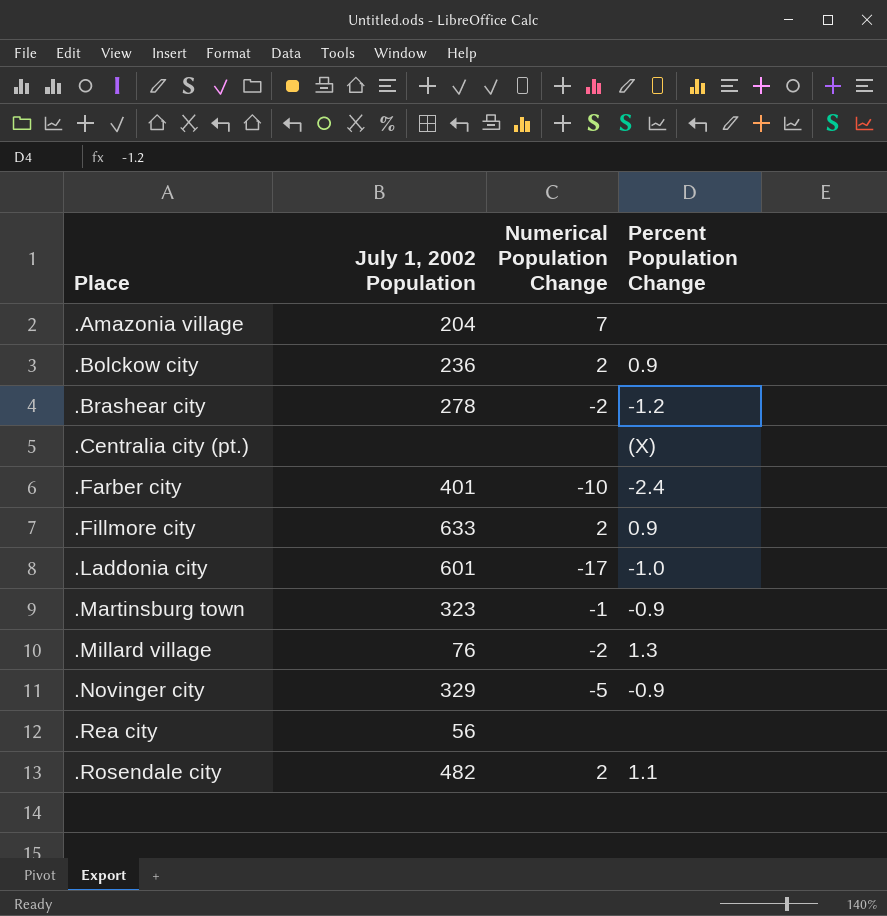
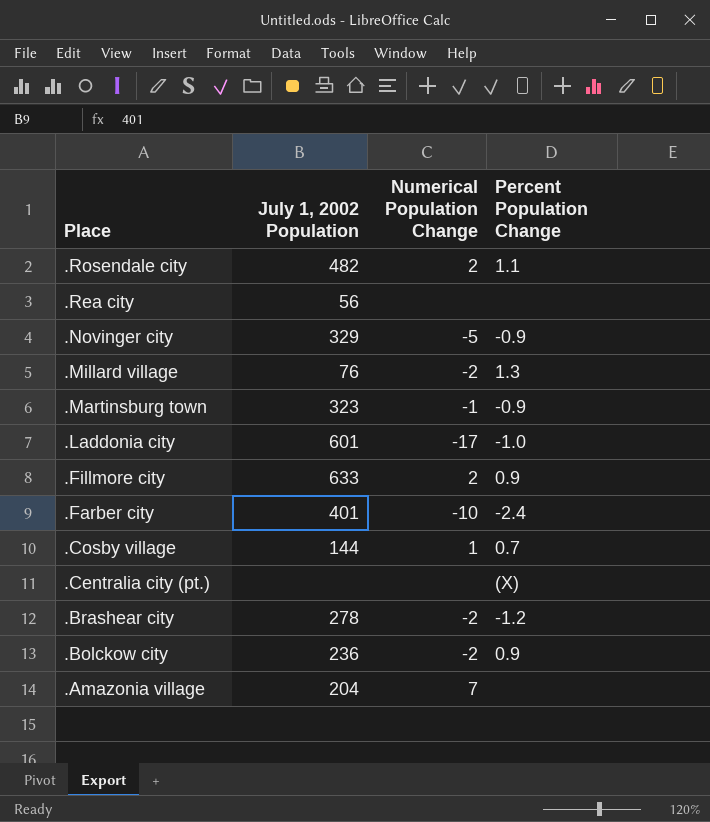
row order: Place ascending -> Place descending
row .Cosby village: none -> 144 | 1 | 0.7
.Bolckow city | Numerical Population Change: 2 -> -2

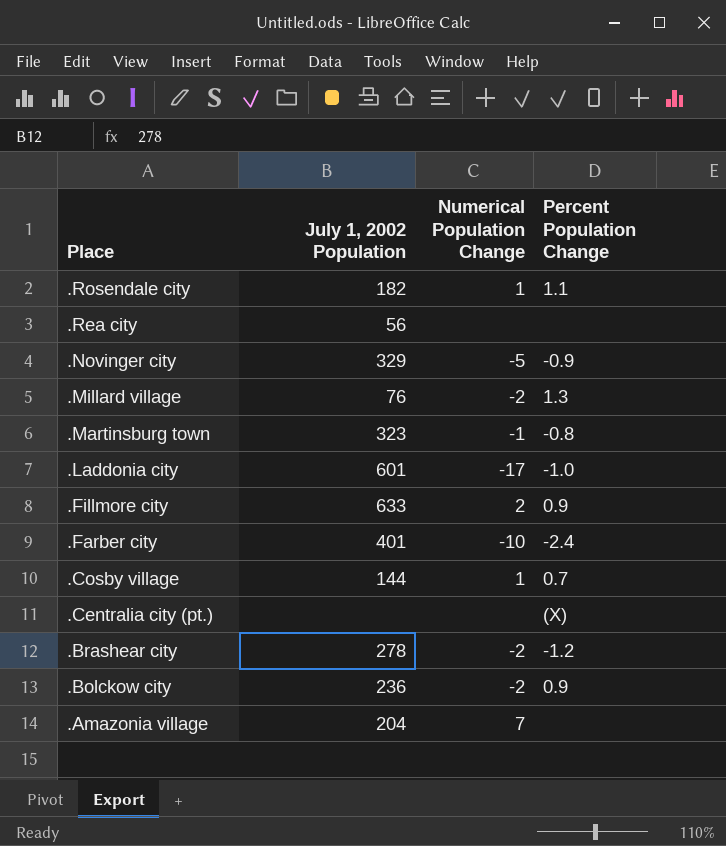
.Rosendale city | July 1, 2002 Population: 482 -> 182
.Rosendale city | Numerical Population Change: 2 -> 1
.Martinsburg town | Percent Population Change: -0.9 -> -0.8

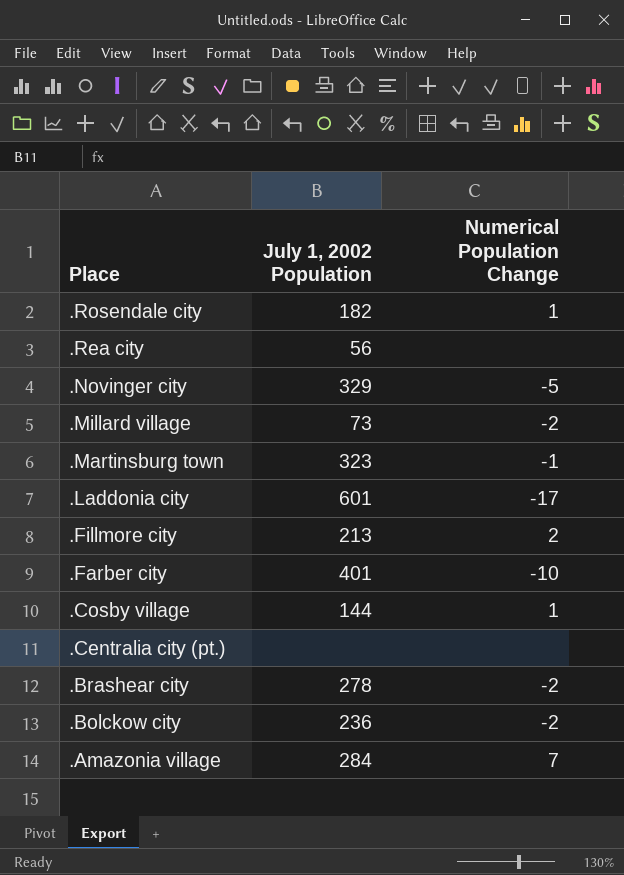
column Percent Population Change | position: 4 -> none
.Millard village | July 1, 2002 Population: 76 -> 73
.Fillmore city | July 1, 2002 Population: 633 -> 213
.Amazonia village | July 1, 2002 Population: 204 -> 284

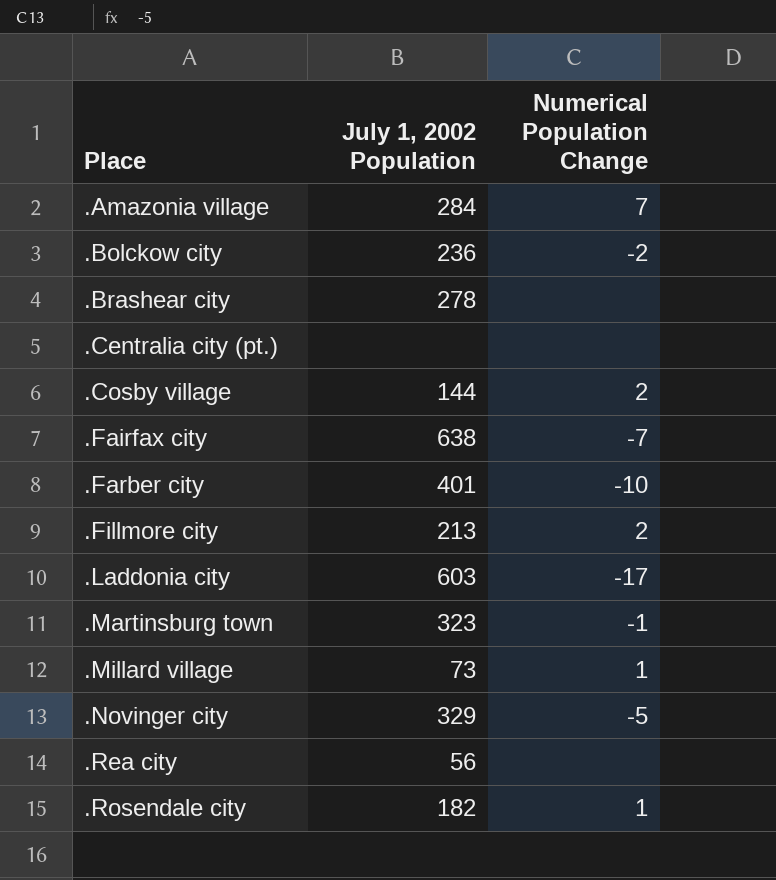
row order: Place descending -> Place ascending
.Brashear city | Numerical Population Change: -2 -> none
.Cosby village | Numerical Population Change: 1 -> 2
row .Fairfax city: none -> 638 | -7
.Laddonia city | July 1, 2002 Population: 601 -> 603
.Millard village | Numerical Population Change: -2 -> 1

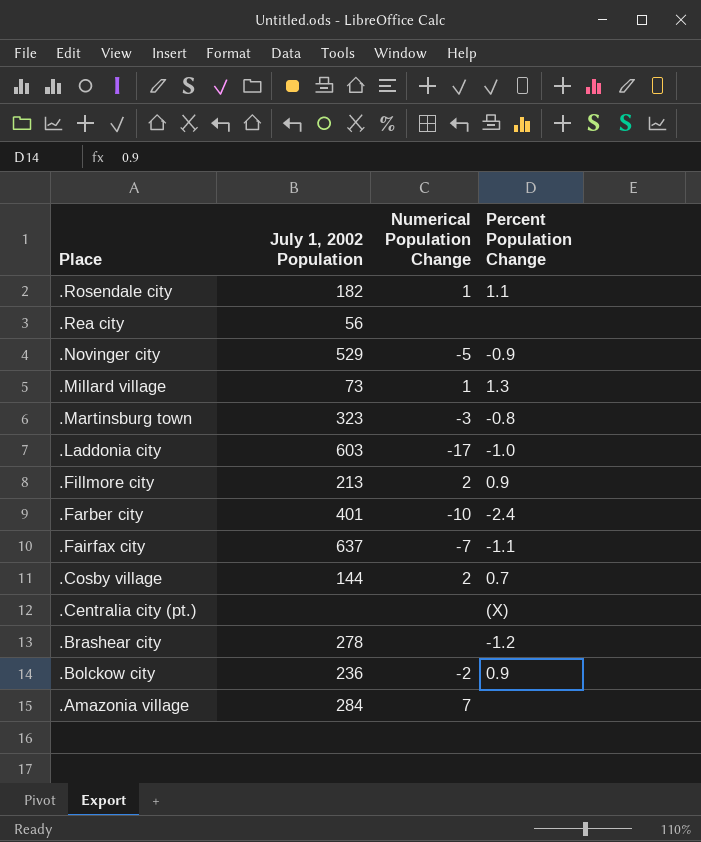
row order: Place ascending -> Place descending
column Percent Population Change | position: none -> 4
.Novinger city | July 1, 2002 Population: 329 -> 529
.Martinsburg town | Numerical Population Change: -1 -> -3
.Fairfax city | July 1, 2002 Population: 638 -> 637

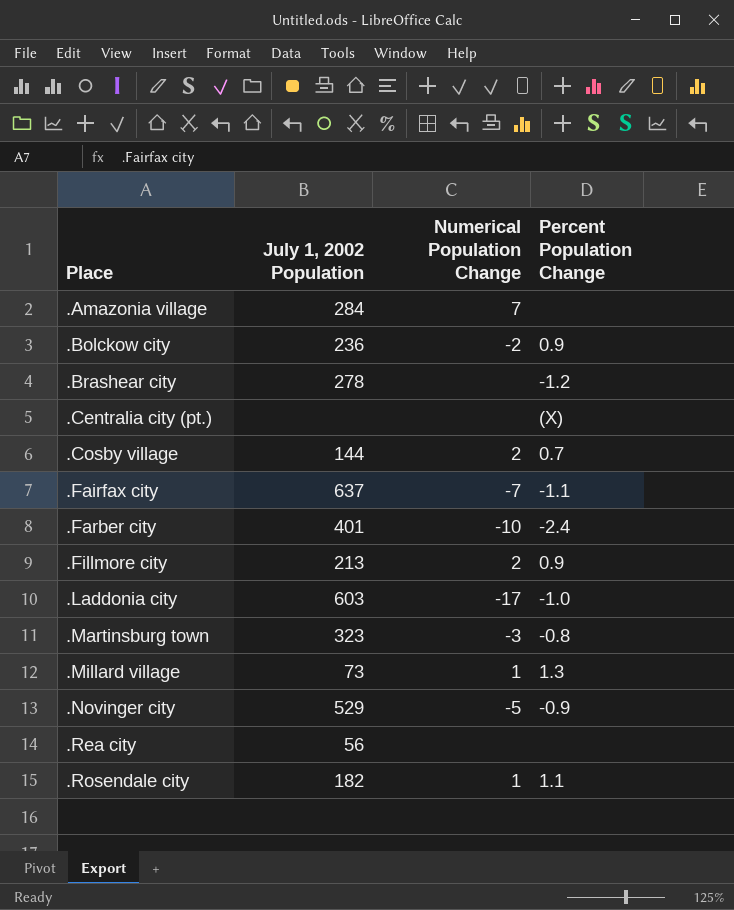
row order: Place descending -> Place ascending

